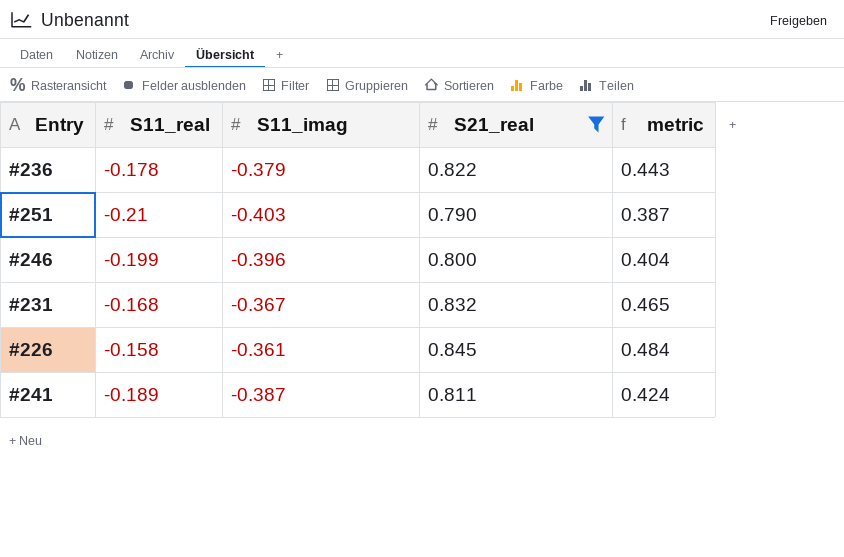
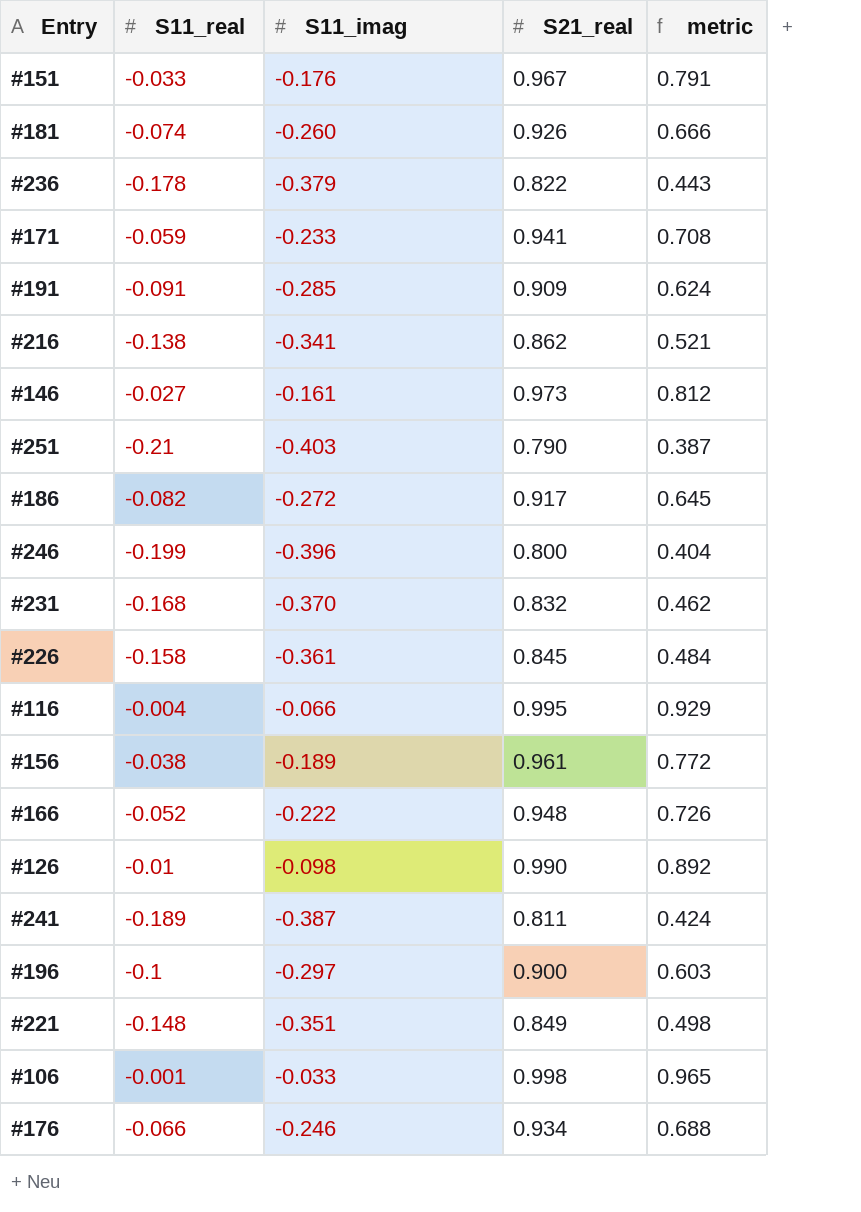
filter: S21_real <= 0.845 -> none
#231 | S11_imag: -0.367 -> -0.370
#231 | metric: 0.465 -> 0.462

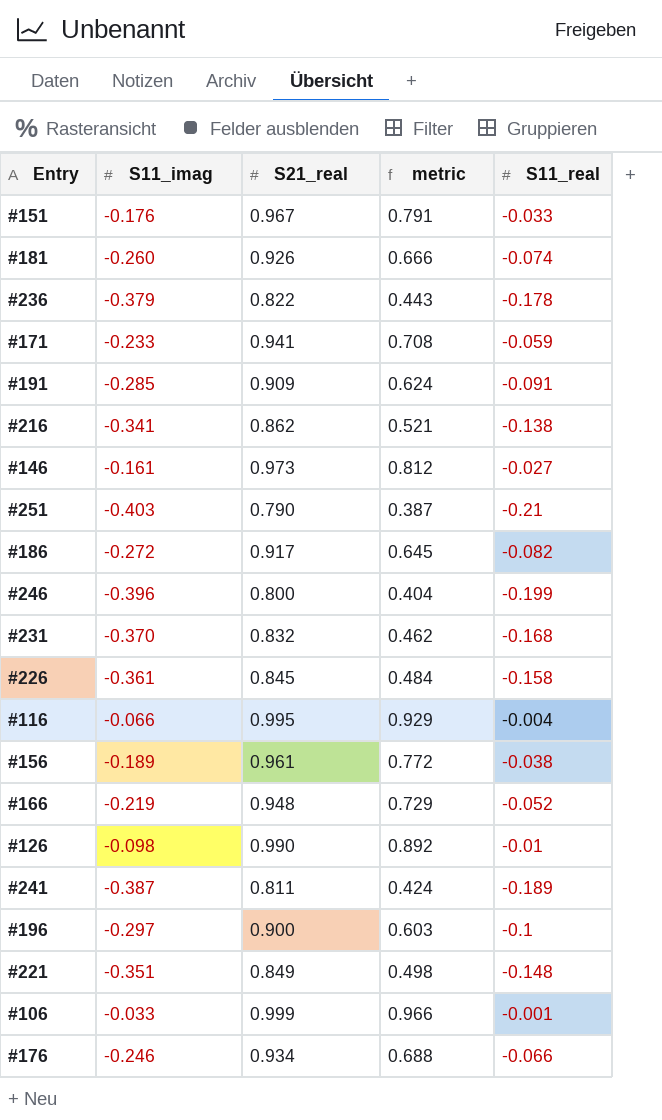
column S11_real | position: 2 -> 5
#166 | S11_imag: -0.222 -> -0.219
#166 | metric: 0.726 -> 0.729
#106 | S21_real: 0.998 -> 0.999
#106 | metric: 0.965 -> 0.966

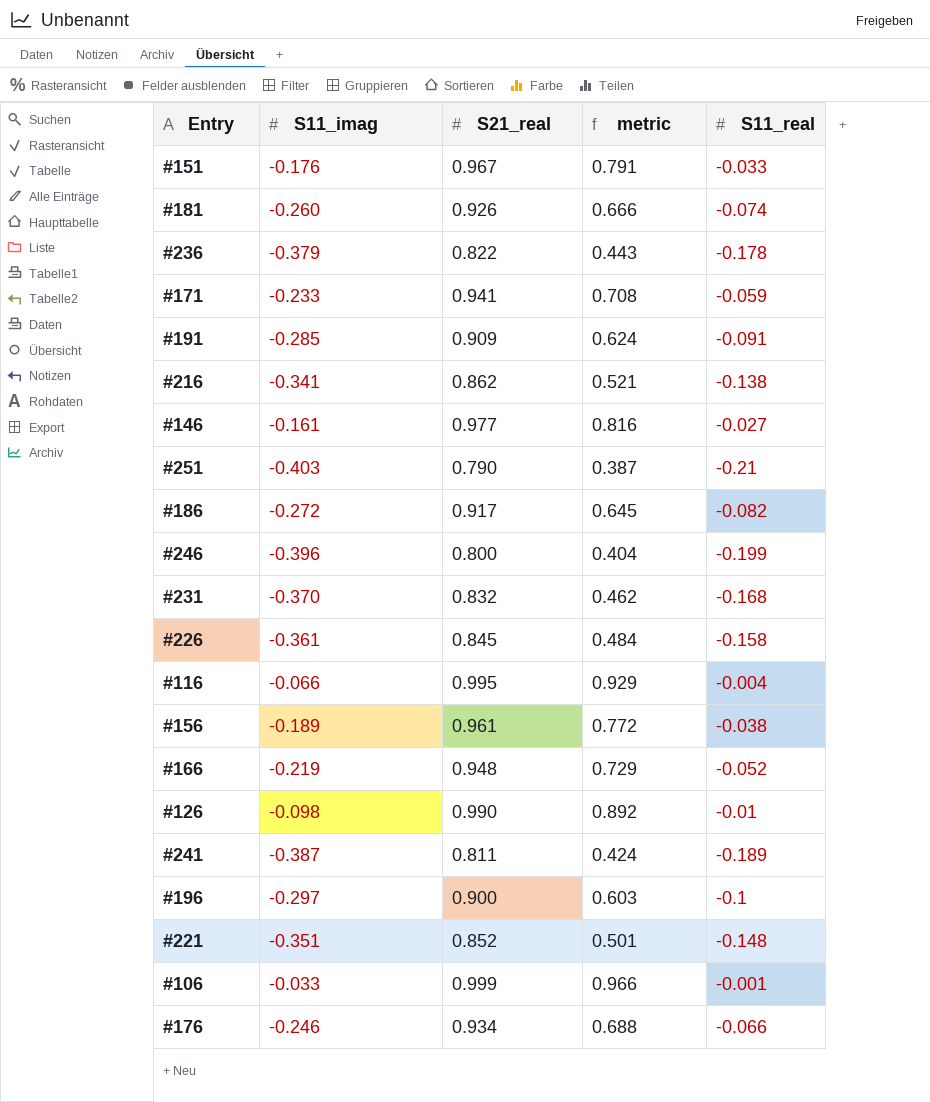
#146 | S21_real: 0.973 -> 0.977
#146 | metric: 0.812 -> 0.816
#221 | S21_real: 0.849 -> 0.852
#221 | metric: 0.498 -> 0.501

